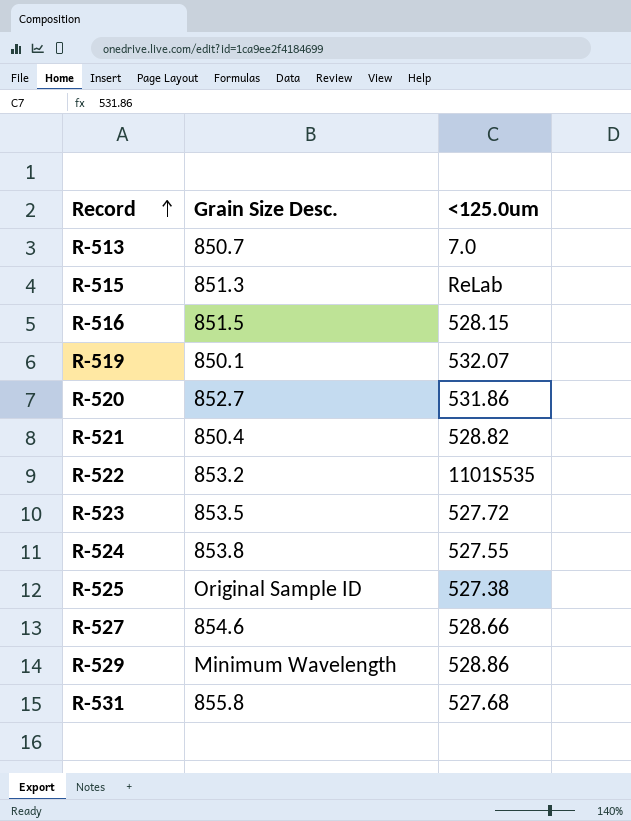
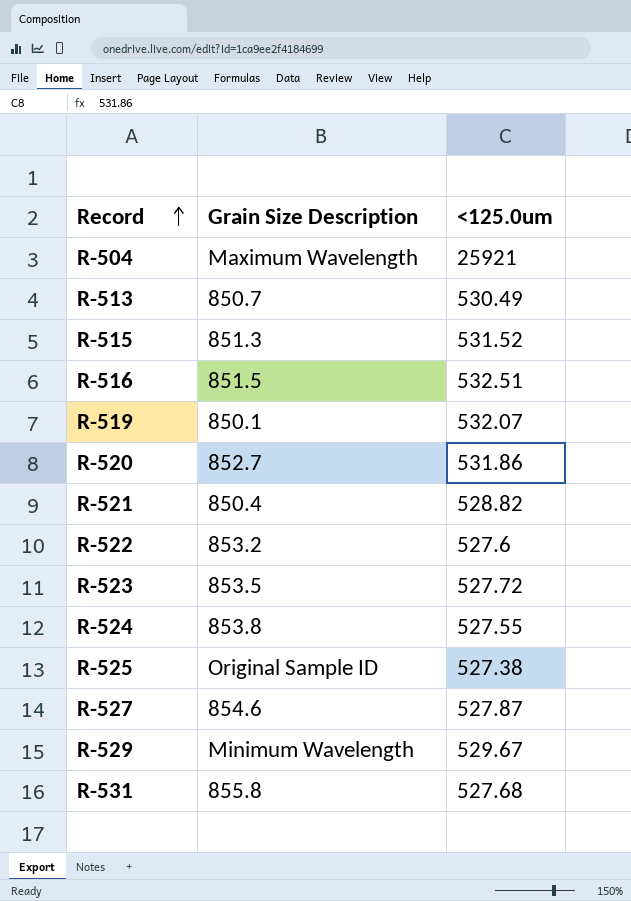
column name: Grain Size Desc. -> Grain Size Description
row R-504: none -> Maximum Wavelength | 25921
R-513 | <125.0um: 7.0 -> 530.49
R-515 | <125.0um: ReLab -> 531.52
R-516 | <125.0um: 528.15 -> 532.51
R-522 | <125.0um: 1101S535 -> 527.6
R-527 | <125.0um: 528.66 -> 527.87
R-529 | <125.0um: 528.86 -> 529.67

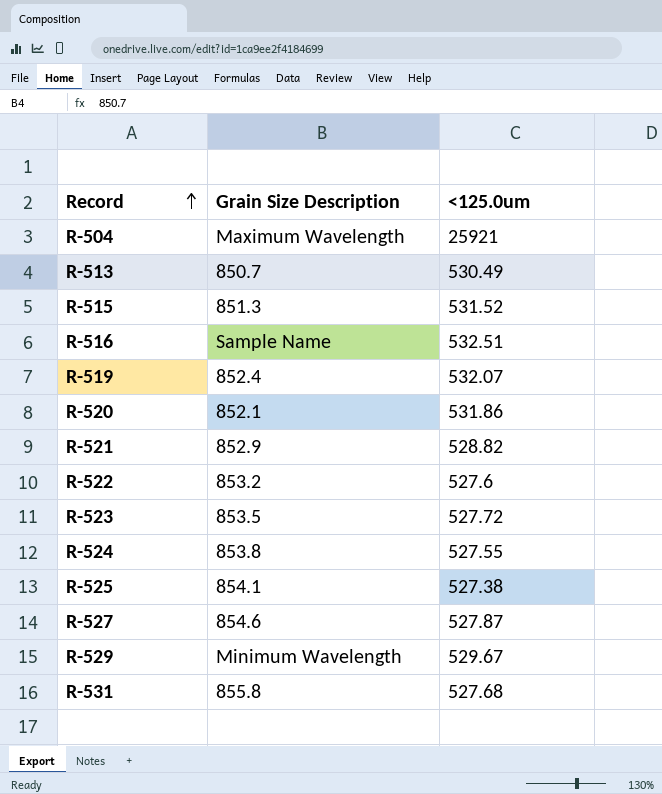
R-516 | Grain Size Description: 851.5 -> Sample Name
R-519 | Grain Size Description: 850.1 -> 852.4
R-520 | Grain Size Description: 852.7 -> 852.1
R-521 | Grain Size Description: 850.4 -> 852.9
R-525 | Grain Size Description: Original Sample ID -> 854.1

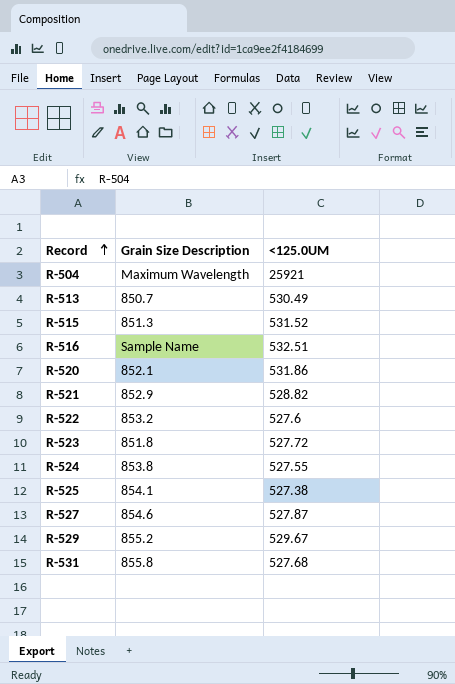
column name: <125.0um -> <125.0UM
row R-519: 852.4 | 532.07 -> none
R-523 | Grain Size Description: 853.5 -> 851.8
R-529 | Grain Size Description: Minimum Wavelength -> 855.2

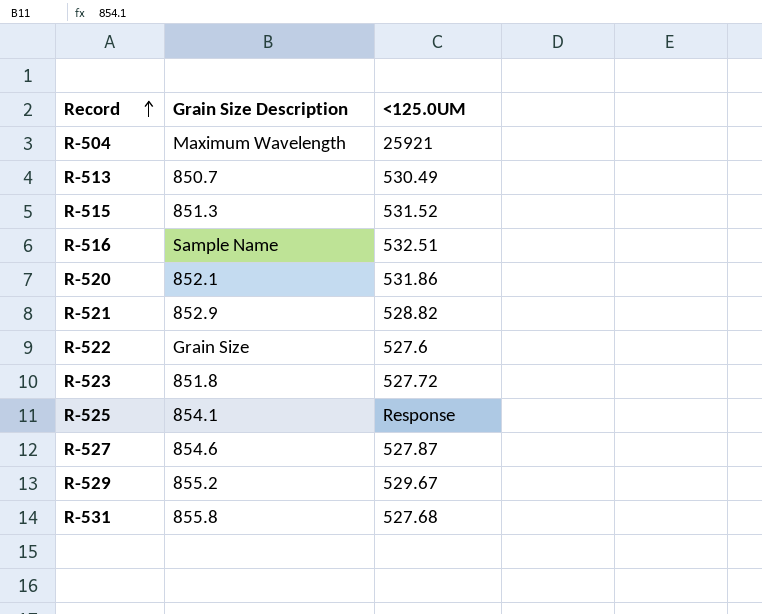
row R-524: 853.8 | 527.55 -> none
R-522 | Grain Size Description: 853.2 -> Grain Size
R-525 | <125.0UM: 527.38 -> Response

